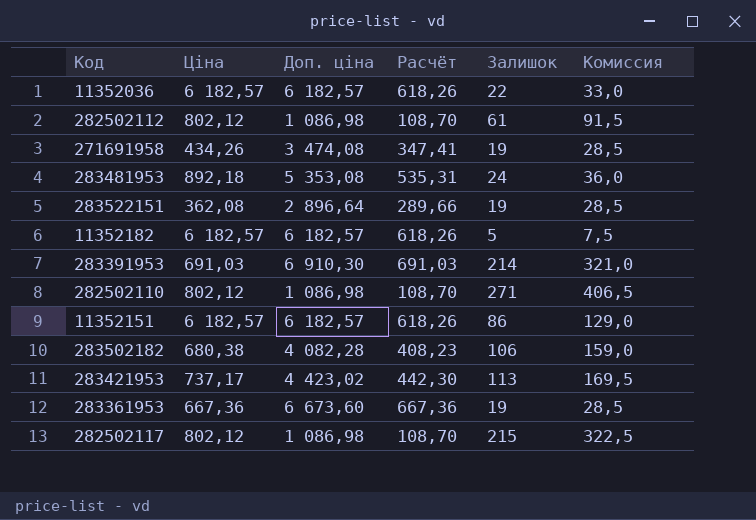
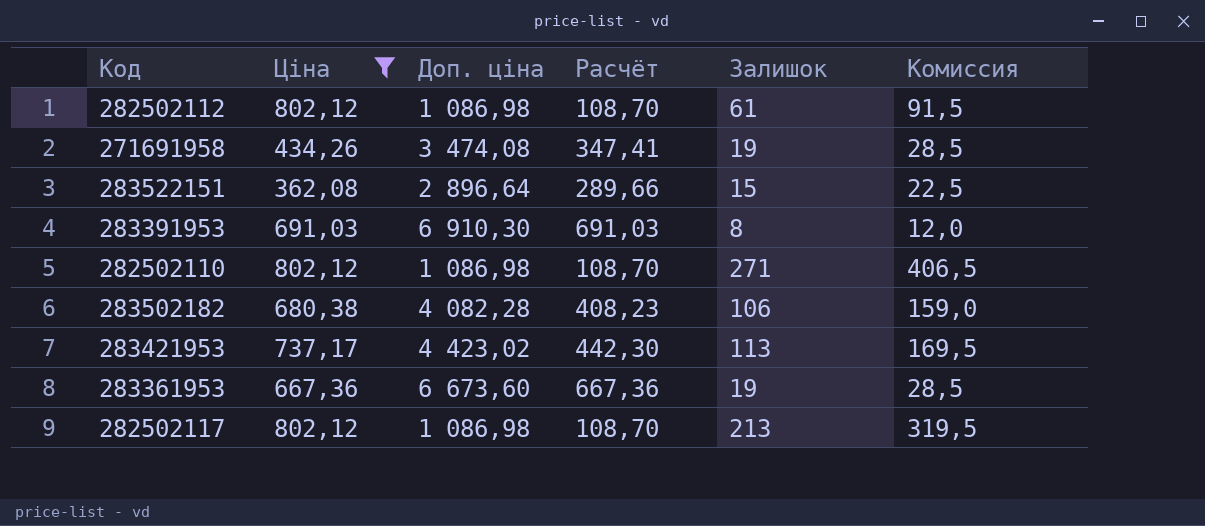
filter: none -> Ціна <= 802,12
283522151 | Залишок: 19 -> 15
283522151 | Комиссия: 28,5 -> 22,5
283391953 | Залишок: 214 -> 8
283391953 | Комиссия: 321,0 -> 12,0
282502117 | Залишок: 215 -> 213
282502117 | Комиссия: 322,5 -> 319,5

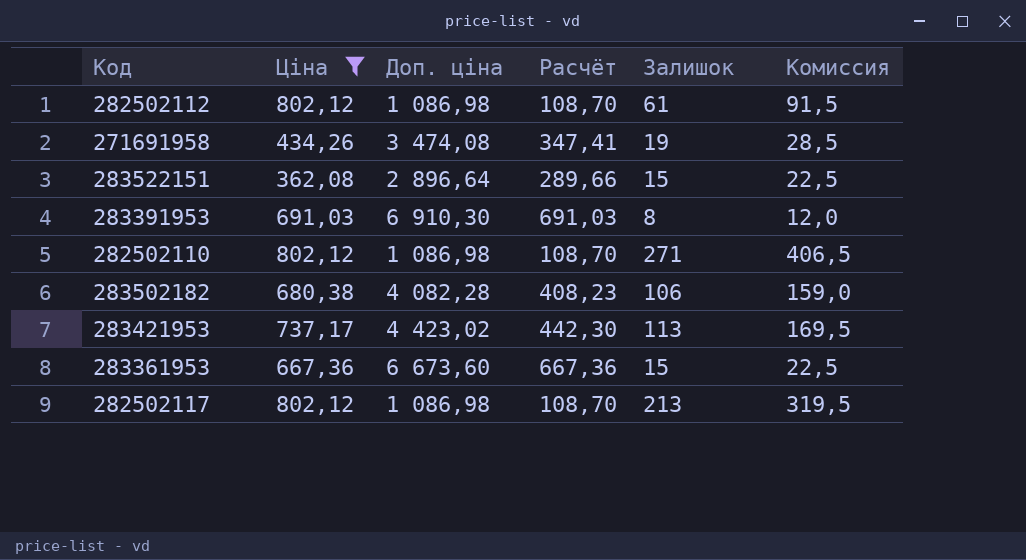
283361953 | Залишок: 19 -> 15
283361953 | Комиссия: 28,5 -> 22,5

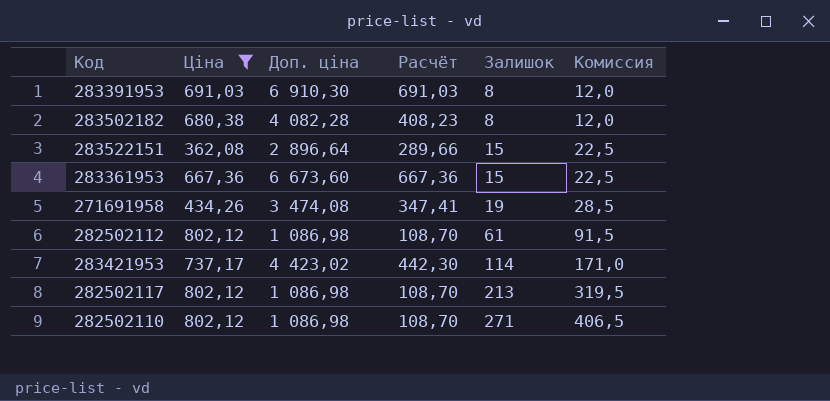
row order: none -> Залишок ascending
283502182 | Залишок: 106 -> 8
283502182 | Комиссия: 159,0 -> 12,0
283421953 | Залишок: 113 -> 114
283421953 | Комиссия: 169,5 -> 171,0

